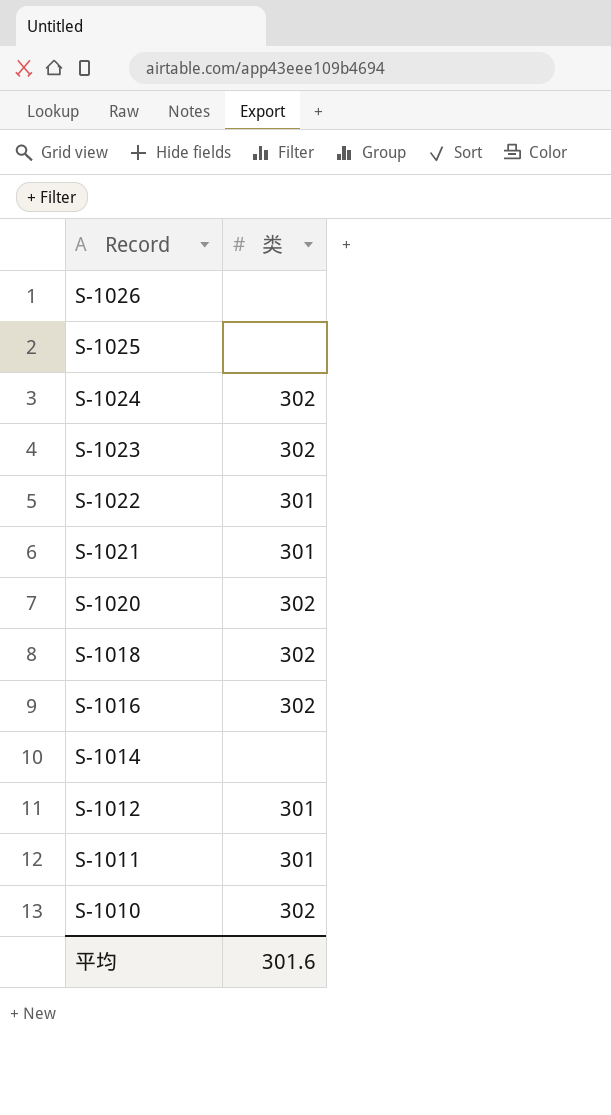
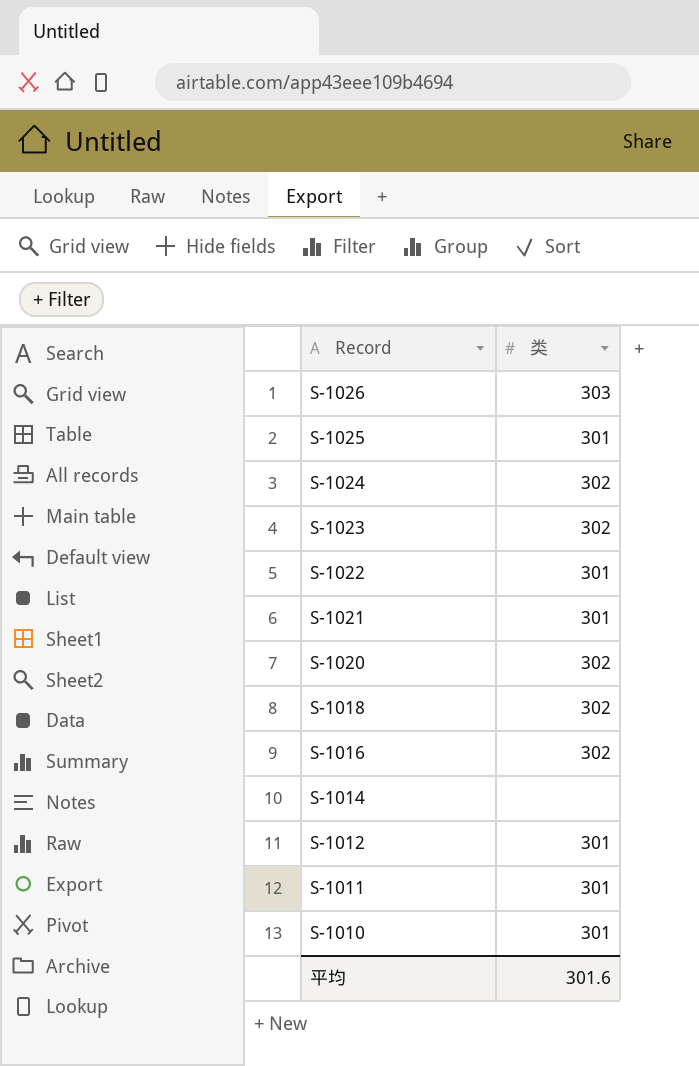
S-1026 | 类: none -> 303
S-1025 | 类: none -> 301
S-1010 | 类: 302 -> 301

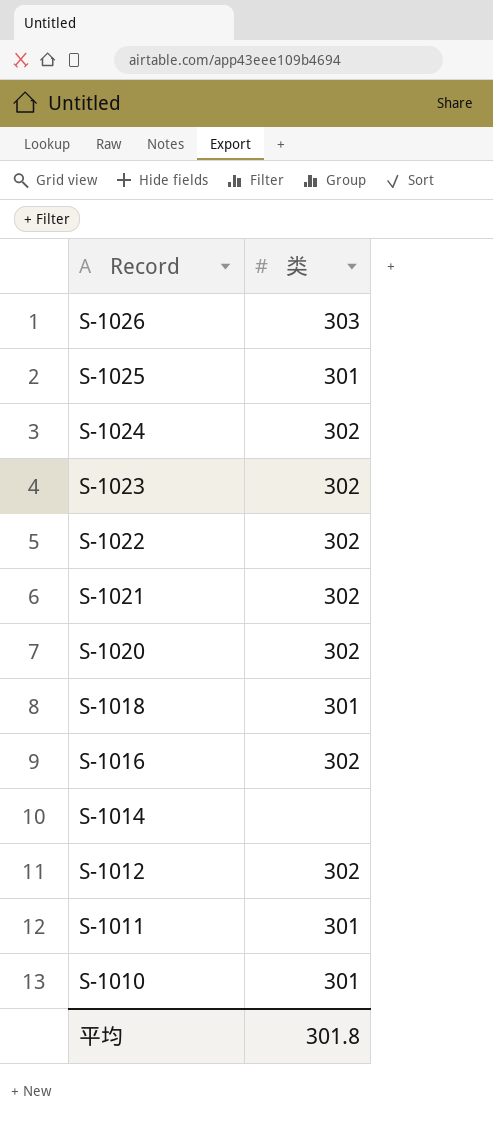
S-1022 | 类: 301 -> 302
S-1021 | 类: 301 -> 302
S-1018 | 类: 302 -> 301
S-1012 | 类: 301 -> 302
平均 | 类: 301.6 -> 301.8

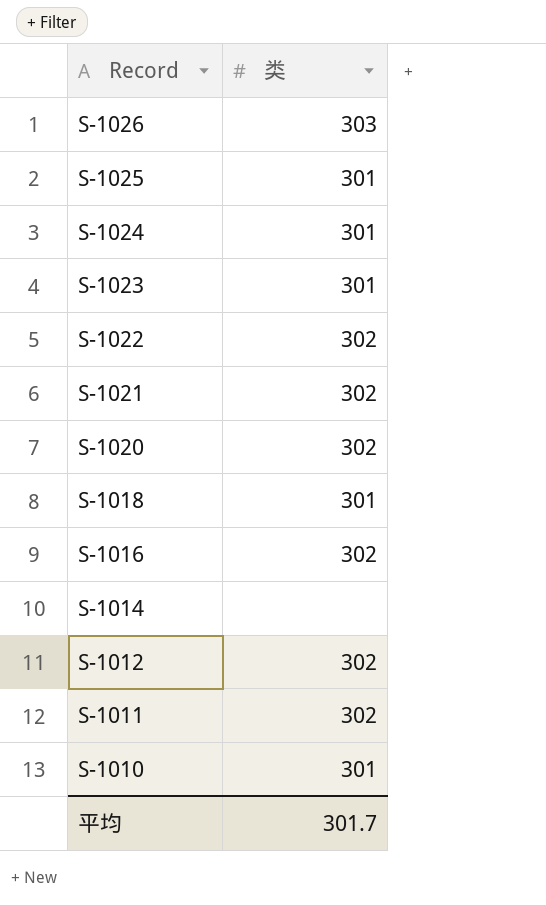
S-1024 | 类: 302 -> 301
S-1023 | 类: 302 -> 301
S-1011 | 类: 301 -> 302
平均 | 类: 301.8 -> 301.7

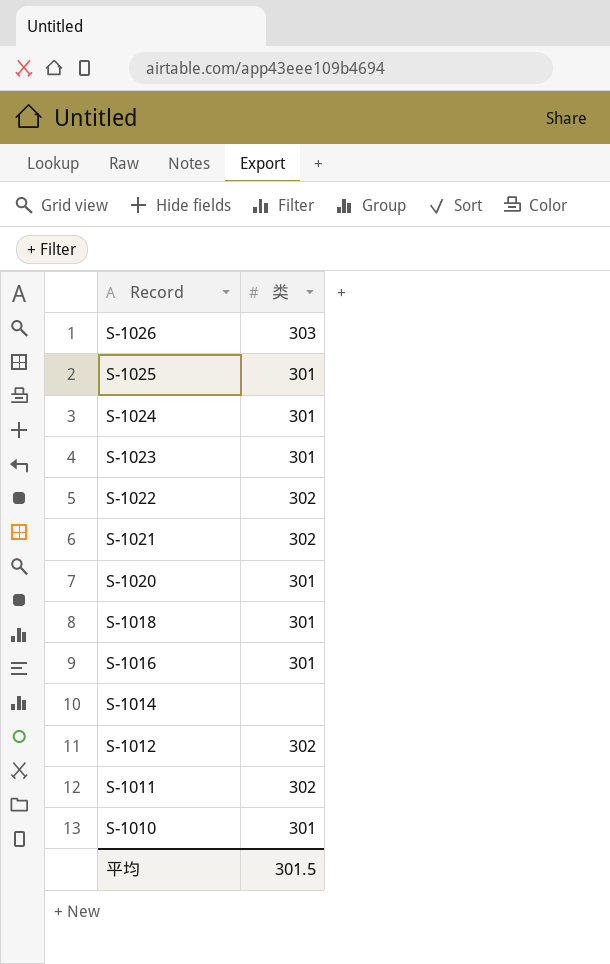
S-1020 | 类: 302 -> 301
S-1016 | 类: 302 -> 301
平均 | 类: 301.7 -> 301.5

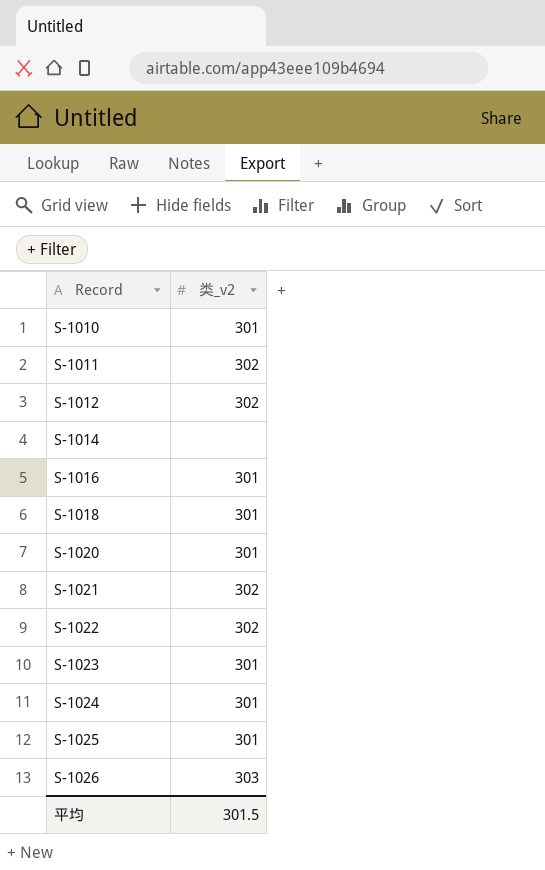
row order: Record descending -> Record ascending
column name: 类 -> 类_v2

